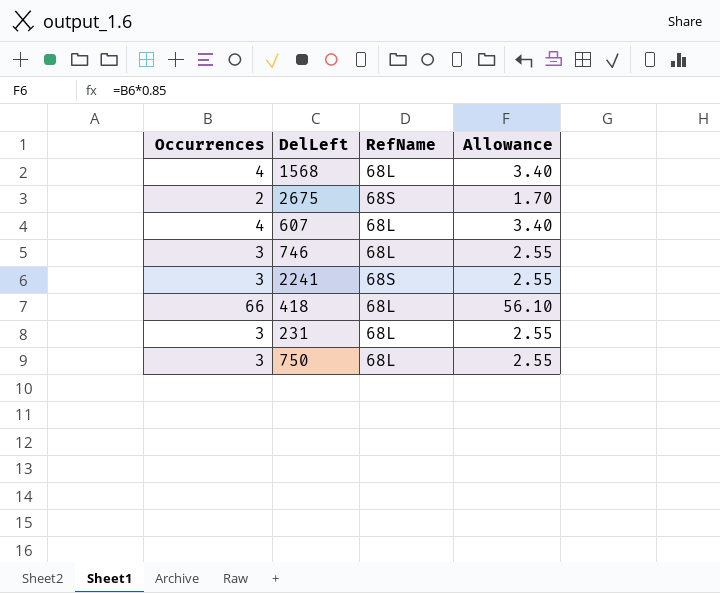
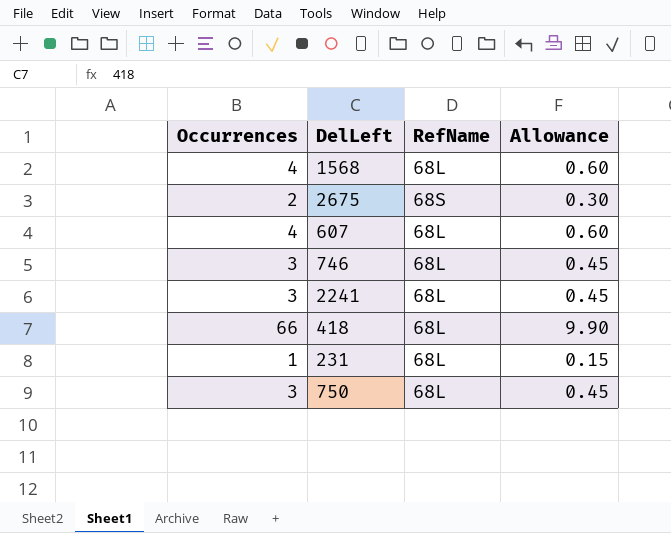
column Allowance | formula: [Occurrences] * 0.85 -> [Occurrences] * 0.15
2241 | RefName: 68S -> 68L
231 | Occurrences: 3 -> 1

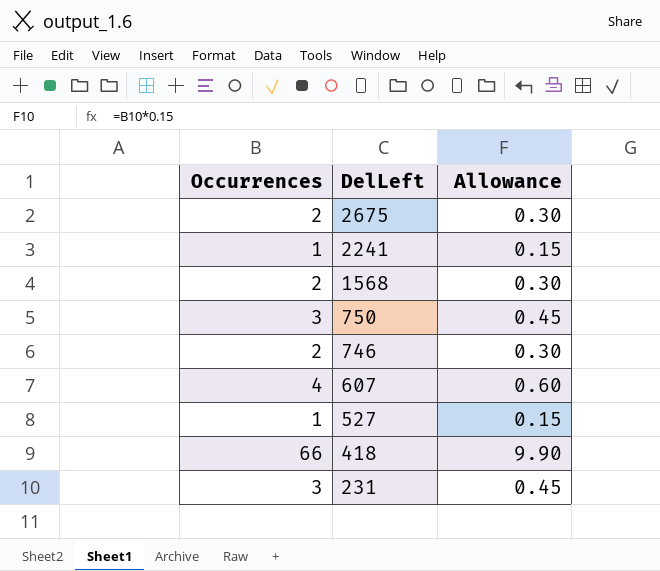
row order: none -> DelLeft descending
column RefName | position: 3 -> none
2241 | Occurrences: 3 -> 1
2241 | Allowance: 0.45 -> 0.15
1568 | Occurrences: 4 -> 2
1568 | Allowance: 0.60 -> 0.30
746 | Occurrences: 3 -> 2
746 | Allowance: 0.45 -> 0.30
row 527: none -> 1 | 0.15
231 | Occurrences: 1 -> 3
231 | Allowance: 0.15 -> 0.45

